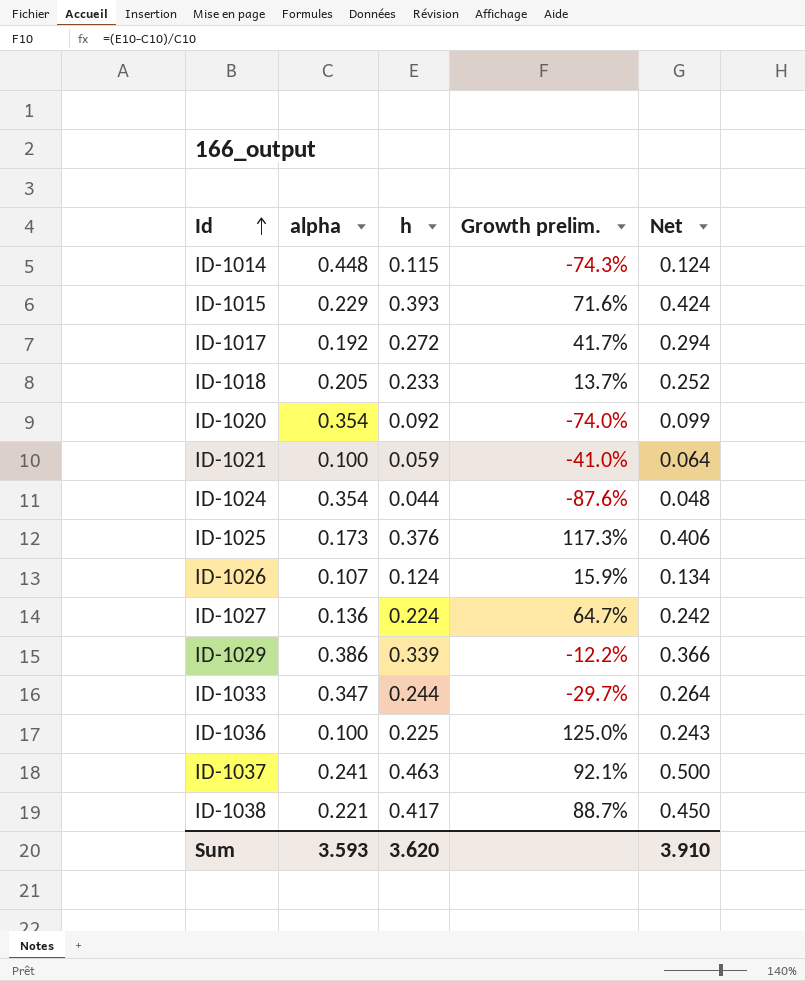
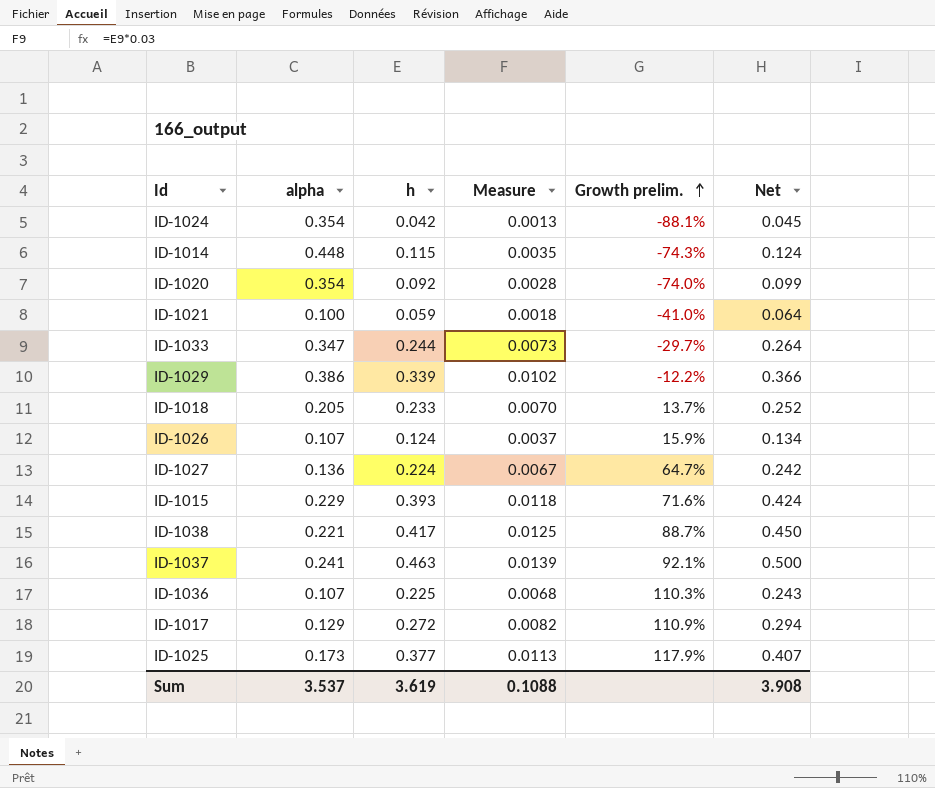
row order: Id ascending -> Growth prelim. ascending
column Measure | formula: none -> [h] * 0.03
ID-1024 | h: 0.044 -> 0.042
ID-1024 | Growth prelim.: -87.6% -> -88.1%
ID-1024 | Net: 0.048 -> 0.045
ID-1036 | alpha: 0.100 -> 0.107
ID-1036 | Growth prelim.: 125.0% -> 110.3%
ID-1017 | alpha: 0.192 -> 0.129
ID-1017 | Growth prelim.: 41.7% -> 110.9%
ID-1025 | h: 0.376 -> 0.377
ID-1025 | Growth prelim.: 117.3% -> 117.9%
ID-1025 | Net: 0.406 -> 0.407
Sum | alpha: 3.593 -> 3.537
Sum | h: 3.620 -> 3.619
Sum | Net: 3.910 -> 3.908

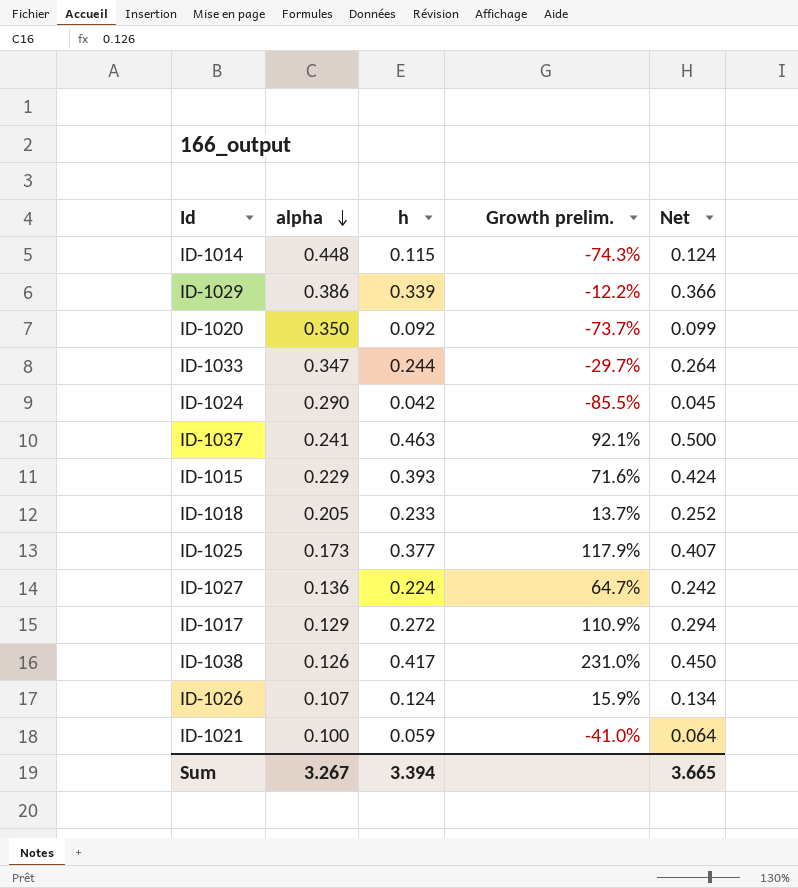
row order: Growth prelim. ascending -> alpha descending
column Measure | formula: [h] * 0.03 -> none
row ID-1036: 0.107 | 0.225 | 0.0068 | 110.3% | 0.243 -> none
ID-1020 | alpha: 0.354 -> 0.350
ID-1020 | Growth prelim.: -74.0% -> -73.7%
ID-1024 | alpha: 0.354 -> 0.290
ID-1024 | Growth prelim.: -88.1% -> -85.5%
ID-1038 | alpha: 0.221 -> 0.126
ID-1038 | Growth prelim.: 88.7% -> 231.0%
Sum | alpha: 3.537 -> 3.267
Sum | h: 3.619 -> 3.394
Sum | Net: 3.908 -> 3.665

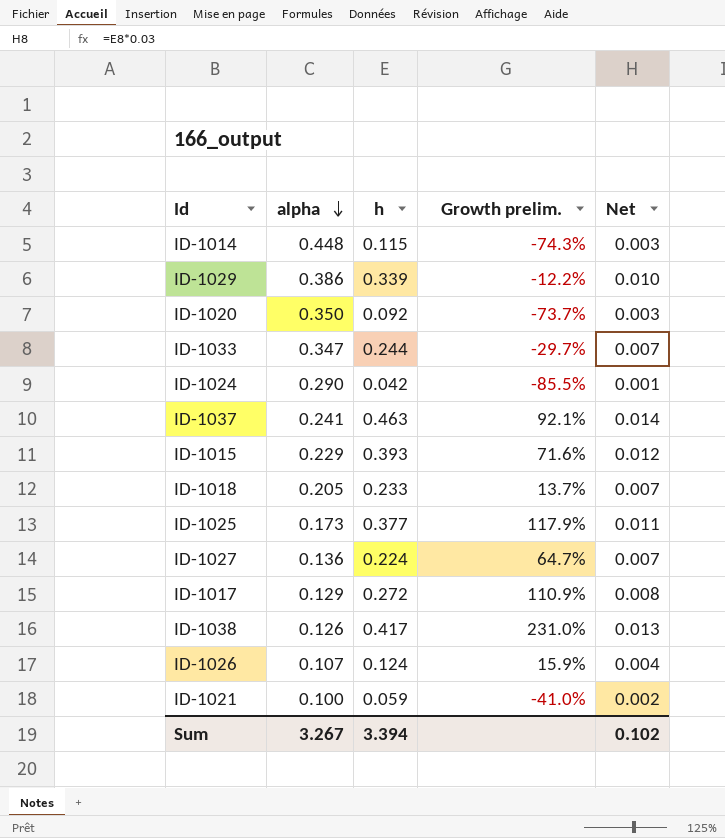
column Net | formula: [h] * 1.08 -> [h] * 0.03
Sum | Net: 3.665 -> 0.102

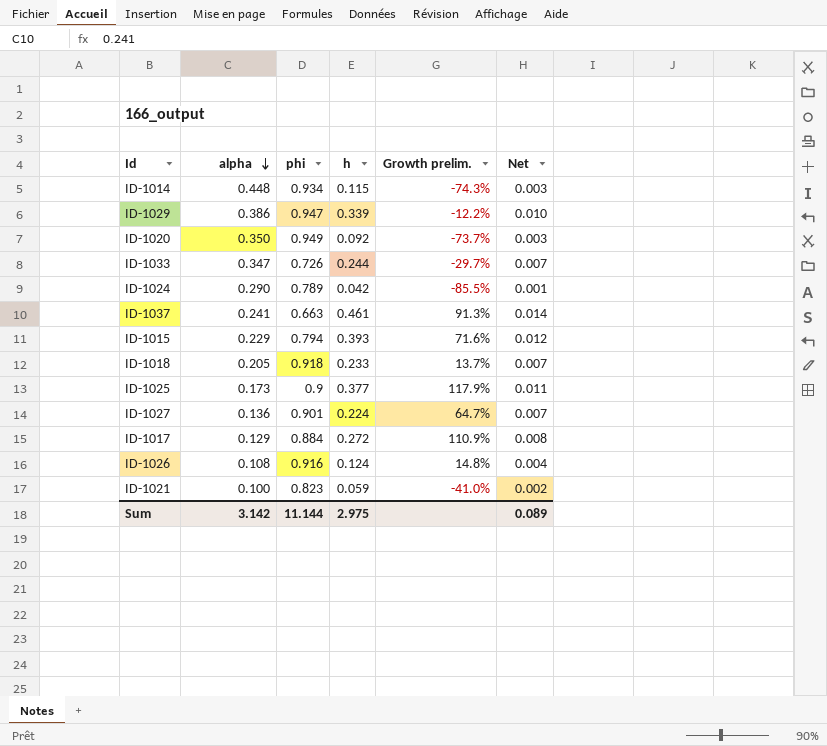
column phi | position: none -> 3
row ID-1038: 0.126 | 0.417 | 231.0% | 0.013 -> none
ID-1037 | h: 0.463 -> 0.461
ID-1037 | Growth prelim.: 92.1% -> 91.3%
ID-1026 | alpha: 0.107 -> 0.108
ID-1026 | Growth prelim.: 15.9% -> 14.8%
Sum | alpha: 3.267 -> 3.142
Sum | h: 3.394 -> 2.975
Sum | Net: 0.102 -> 0.089

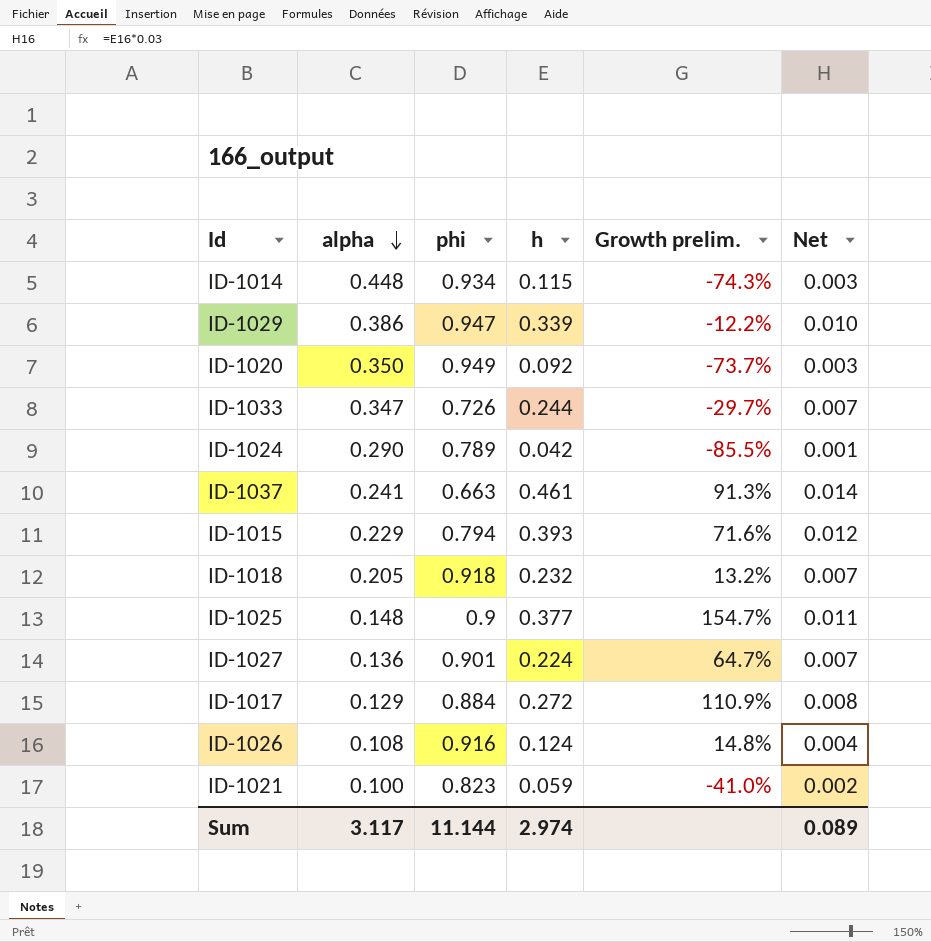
ID-1018 | h: 0.233 -> 0.232
ID-1018 | Growth prelim.: 13.7% -> 13.2%
ID-1025 | alpha: 0.173 -> 0.148
ID-1025 | Growth prelim.: 117.9% -> 154.7%
Sum | alpha: 3.142 -> 3.117
Sum | h: 2.975 -> 2.974

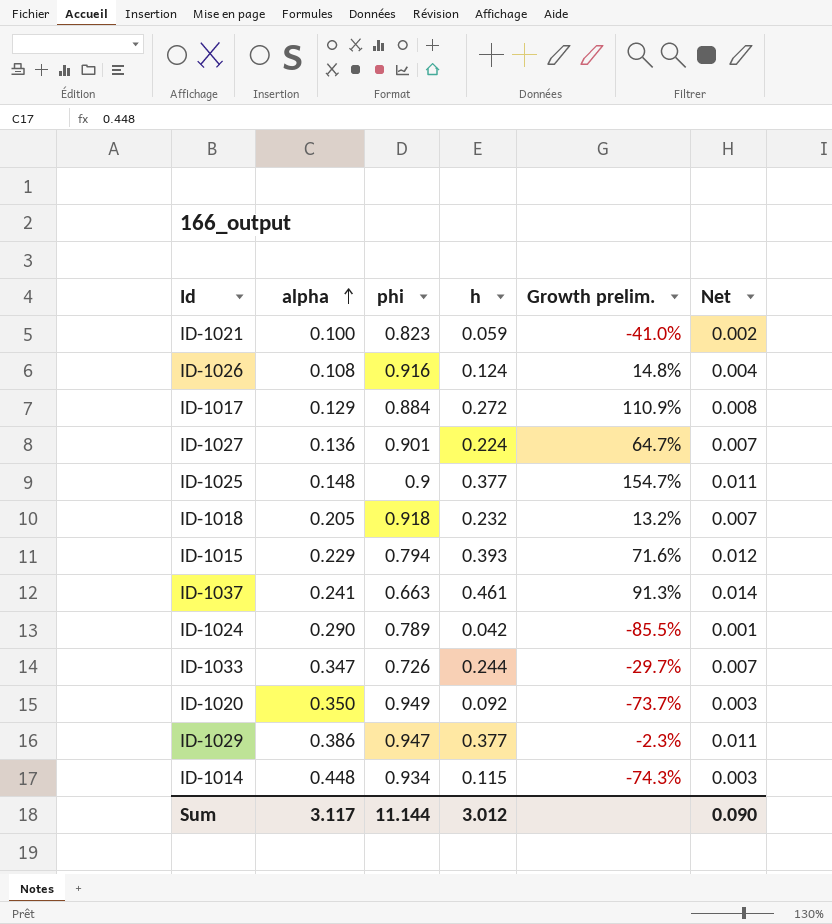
row order: alpha descending -> alpha ascending
ID-1029 | h: 0.339 -> 0.377
ID-1029 | Growth prelim.: -12.2% -> -2.3%
ID-1029 | Net: 0.010 -> 0.011
Sum | h: 2.974 -> 3.012
Sum | Net: 0.089 -> 0.090

